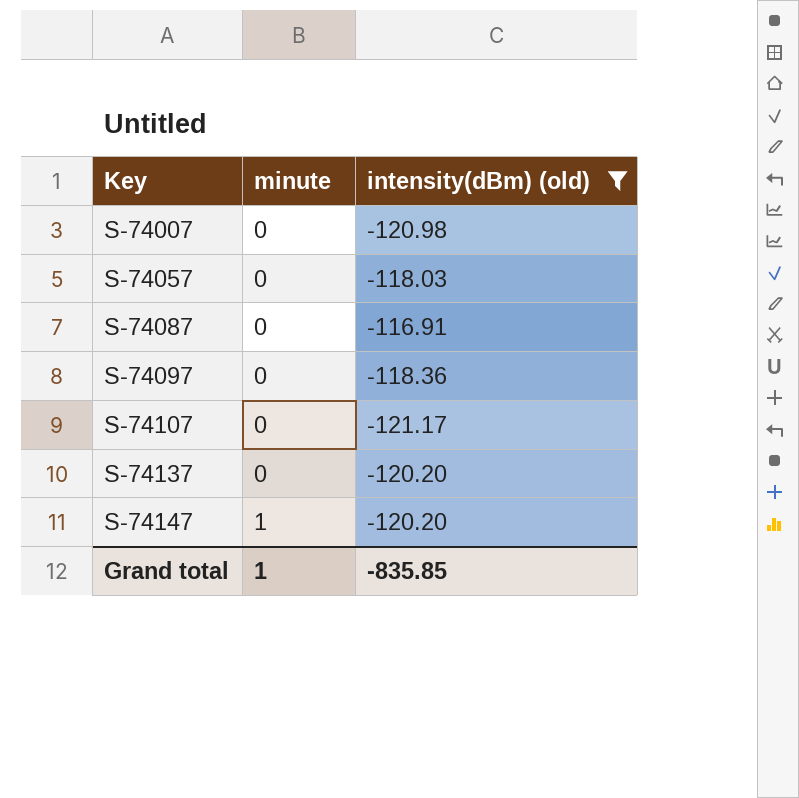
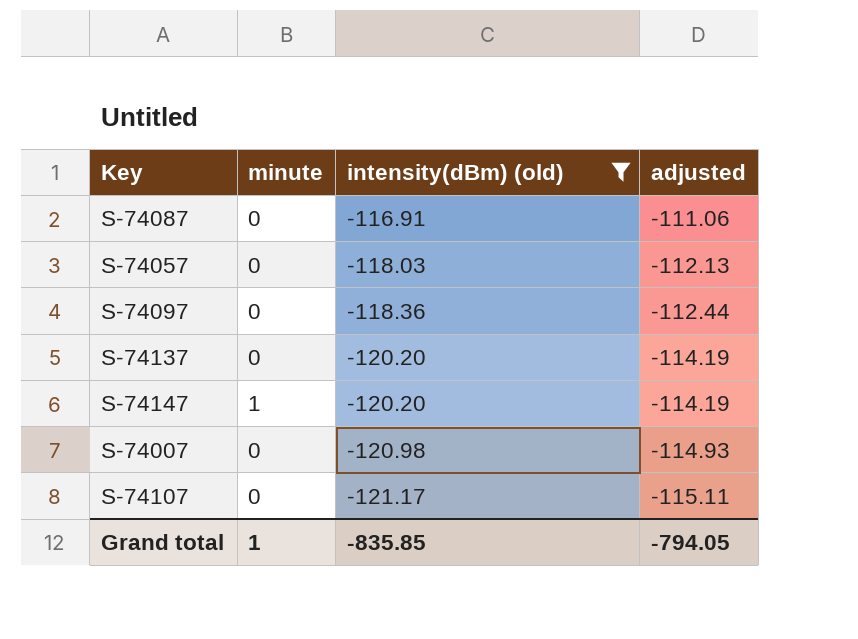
row order: Key ascending -> intensity(dBm) (old) descending
column adjusted | formula: none -> [intensity(dBm) (old)] * 0.95

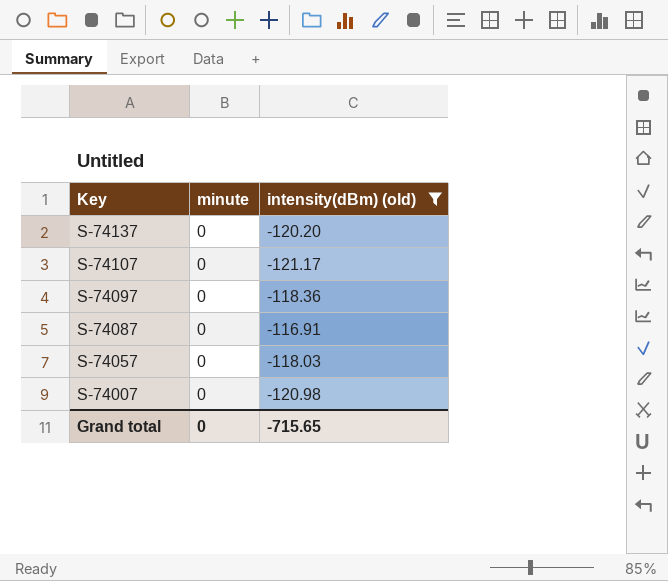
row order: intensity(dBm) (old) descending -> Key descending
column adjusted | formula: [intensity(dBm) (old)] * 0.95 -> none
row S-74147: 1 | -120.20 | -114.19 -> none
Grand total | minute: 1 -> 0
Grand total | intensity(dBm) (old): -835.85 -> -715.65

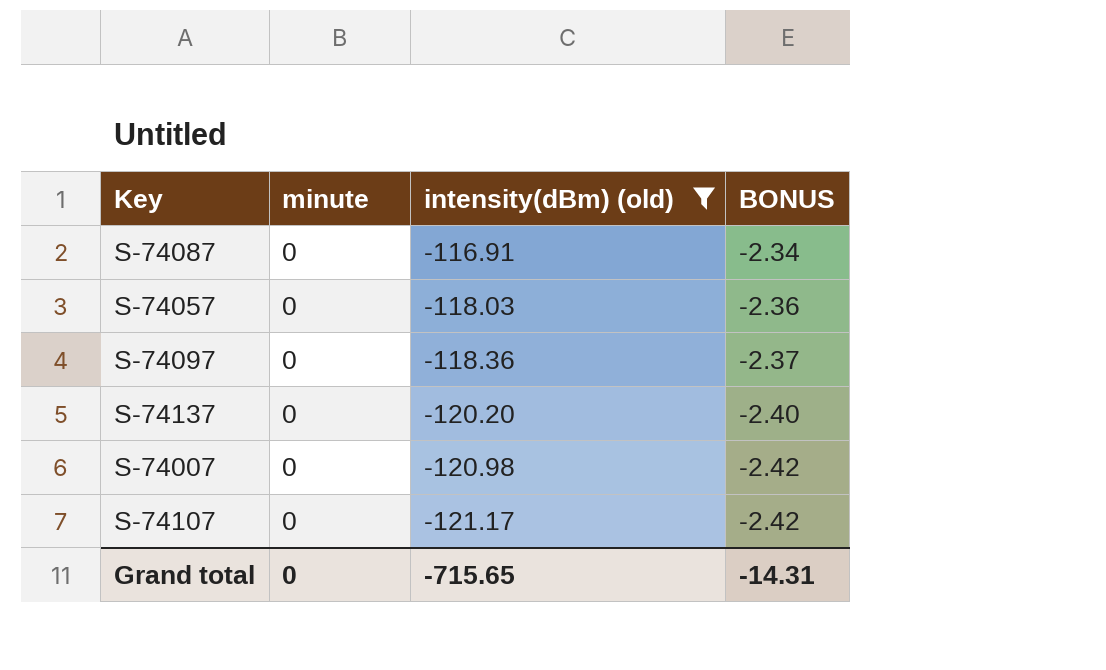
row order: Key descending -> intensity(dBm) (old) descending
column BONUS | formula: none -> [intensity(dBm) (old)] * 0.02

